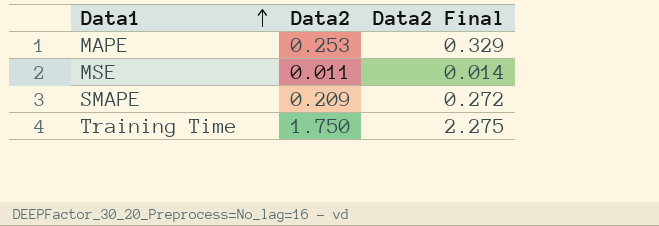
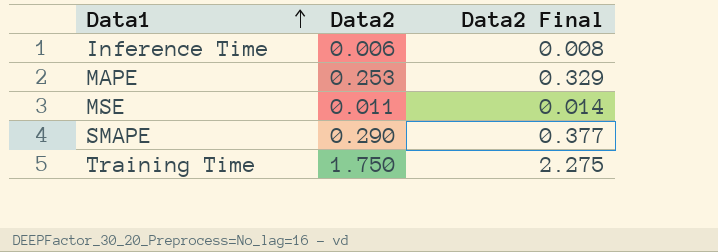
row Inference Time: none -> 0.006 | 0.008
SMAPE | Data2: 0.209 -> 0.290
SMAPE | Data2 Final: 0.272 -> 0.377

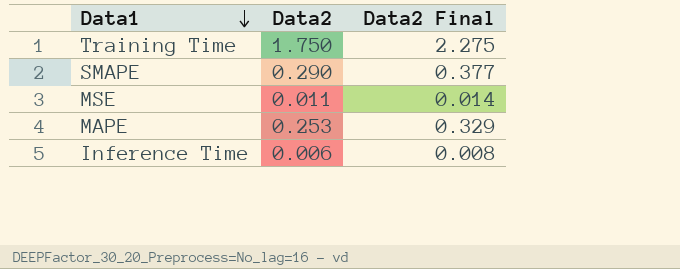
row order: Data1 ascending -> Data1 descending

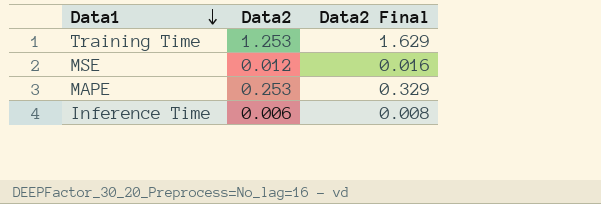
row SMAPE: 0.290 | 0.377 -> none
Training Time | Data2: 1.750 -> 1.253
Training Time | Data2 Final: 2.275 -> 1.629
MSE | Data2: 0.011 -> 0.012
MSE | Data2 Final: 0.014 -> 0.016

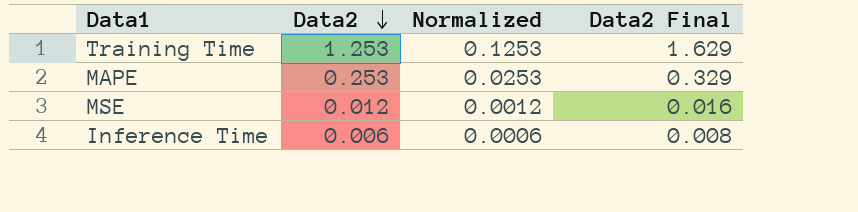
row order: Data1 descending -> Data2 descending
column Normalized | formula: none -> [Data2] * 0.1

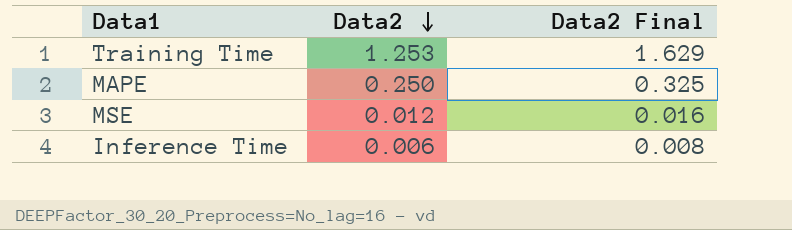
column Normalized | formula: [Data2] * 0.1 -> none
MAPE | Data2: 0.253 -> 0.250
MAPE | Data2 Final: 0.329 -> 0.325

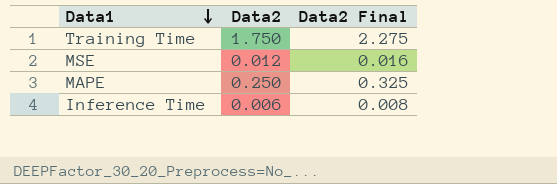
row order: Data2 descending -> Data1 descending
Training Time | Data2: 1.253 -> 1.750
Training Time | Data2 Final: 1.629 -> 2.275

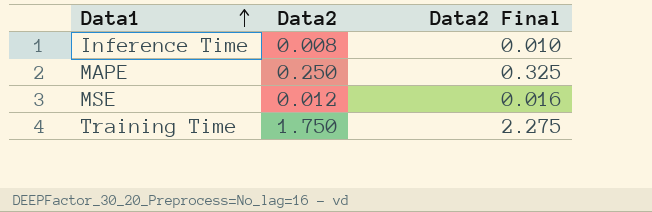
row order: Data1 descending -> Data1 ascending
Inference Time | Data2: 0.006 -> 0.008
Inference Time | Data2 Final: 0.008 -> 0.010

